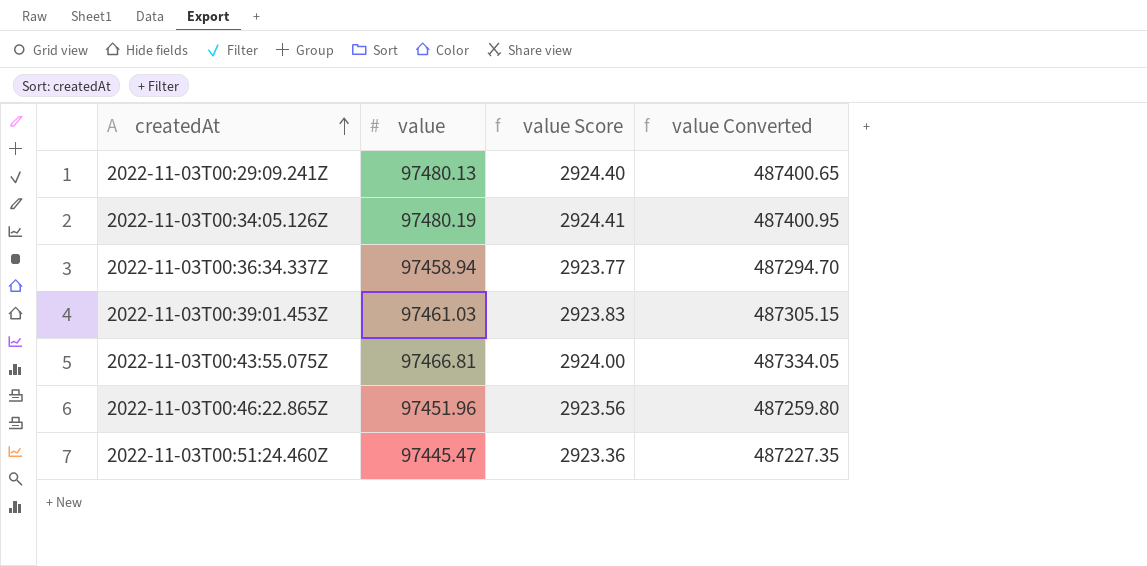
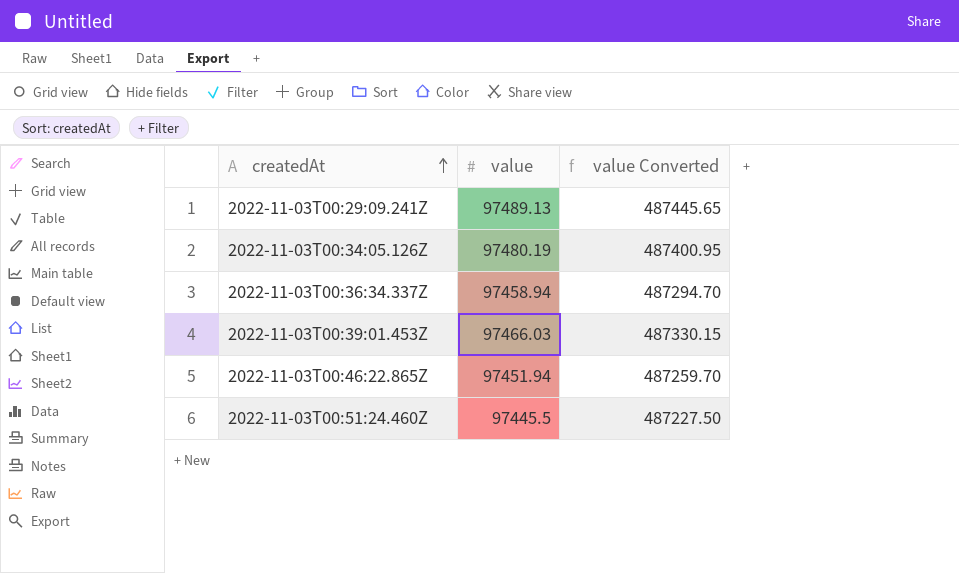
column value Score | formula: [value] * 0.03 -> none
row 2022-11-03T00:43:55.075Z: 97466.81 | 2924.00 | 487334.05 -> none
2022-11-03T00:29:09.241Z | value: 97480.13 -> 97489.13
2022-11-03T00:29:09.241Z | value Converted: 487400.65 -> 487445.65
2022-11-03T00:39:01.453Z | value: 97461.03 -> 97466.03
2022-11-03T00:39:01.453Z | value Converted: 487305.15 -> 487330.15
2022-11-03T00:46:22.865Z | value: 97451.96 -> 97451.94
2022-11-03T00:46:22.865Z | value Converted: 487259.80 -> 487259.70
2022-11-03T00:51:24.460Z | value: 97445.47 -> 97445.5
2022-11-03T00:51:24.460Z | value Converted: 487227.35 -> 487227.50

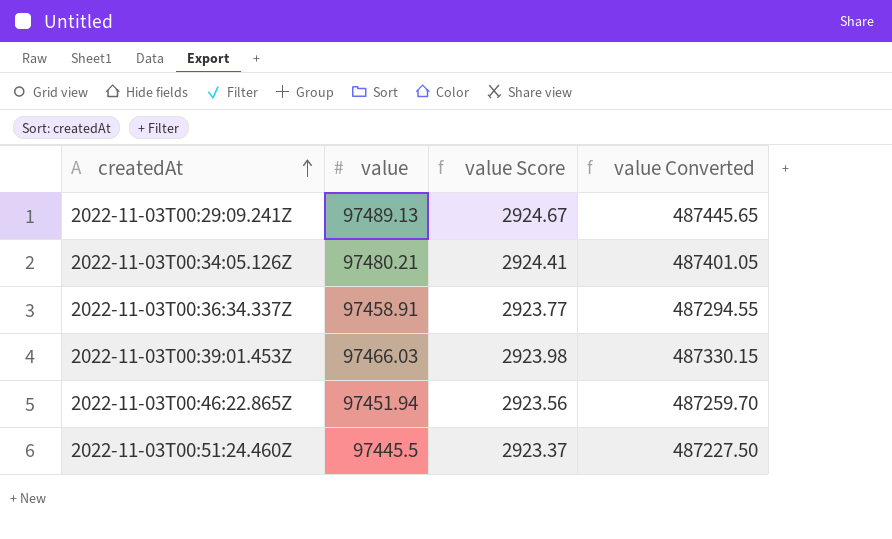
column value Score | formula: none -> [value] * 0.03
2022-11-03T00:34:05.126Z | value: 97480.19 -> 97480.21
2022-11-03T00:34:05.126Z | value Converted: 487400.95 -> 487401.05
2022-11-03T00:36:34.337Z | value: 97458.94 -> 97458.91
2022-11-03T00:36:34.337Z | value Converted: 487294.70 -> 487294.55

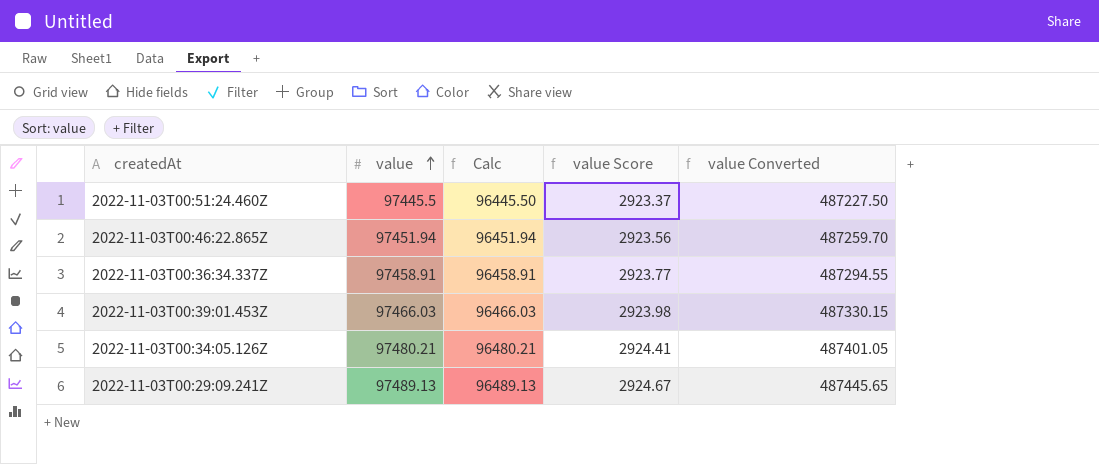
row order: createdAt ascending -> value ascending
column Calc | formula: none -> [value] - 1000

